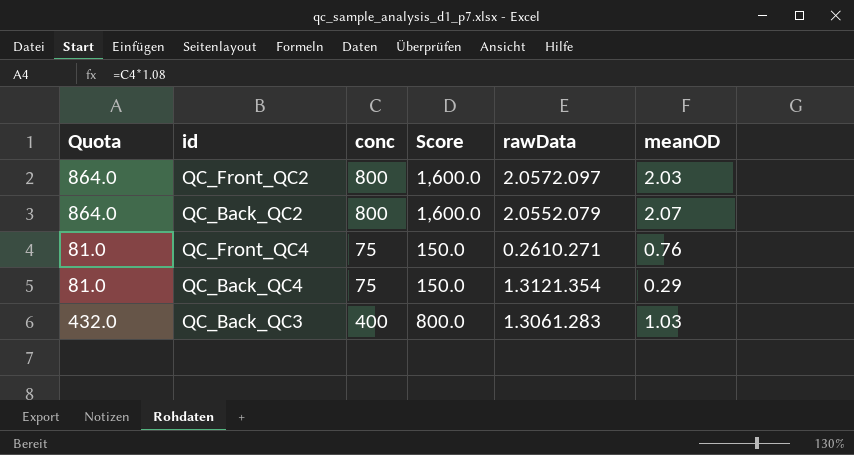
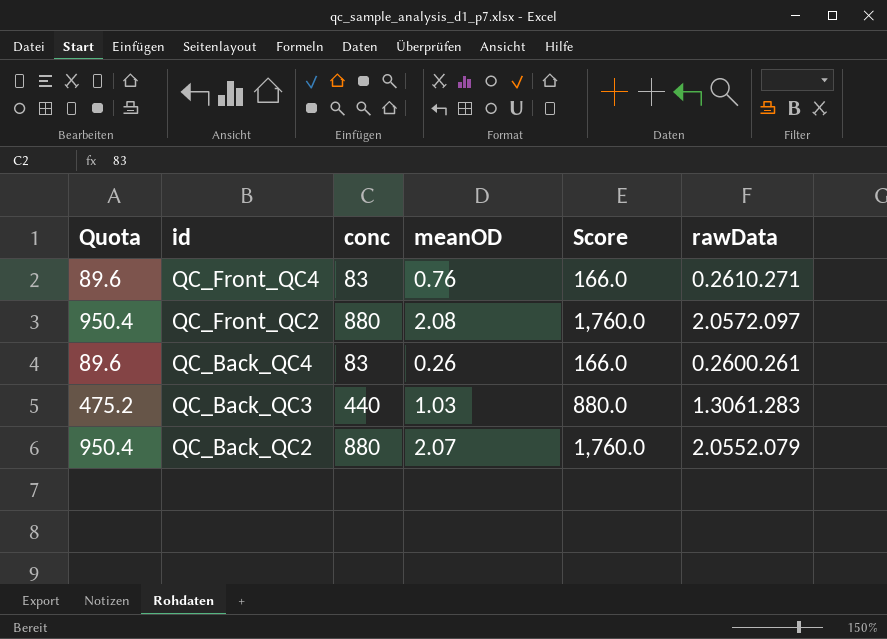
row order: none -> id descending
column meanOD | position: 6 -> 4
QC_Front_QC4 | Quota: 81.0 -> 89.6
QC_Front_QC4 | conc: 75 -> 83
QC_Front_QC4 | Score: 150.0 -> 166.0
QC_Front_QC2 | Quota: 864.0 -> 950.4
QC_Front_QC2 | conc: 800 -> 880
QC_Front_QC2 | meanOD: 2.03 -> 2.08
QC_Front_QC2 | Score: 1,600.0 -> 1,760.0
QC_Back_QC4 | Quota: 81.0 -> 89.6
QC_Back_QC4 | conc: 75 -> 83
QC_Back_QC4 | meanOD: 0.29 -> 0.26
QC_Back_QC4 | Score: 150.0 -> 166.0
QC_Back_QC4 | rawData: 1.3121.354 -> 0.2600.261
QC_Back_QC3 | Quota: 432.0 -> 475.2
QC_Back_QC3 | conc: 400 -> 440
QC_Back_QC3 | Score: 800.0 -> 880.0
QC_Back_QC2 | Quota: 864.0 -> 950.4
QC_Back_QC2 | conc: 800 -> 880
QC_Back_QC2 | Score: 1,600.0 -> 1,760.0

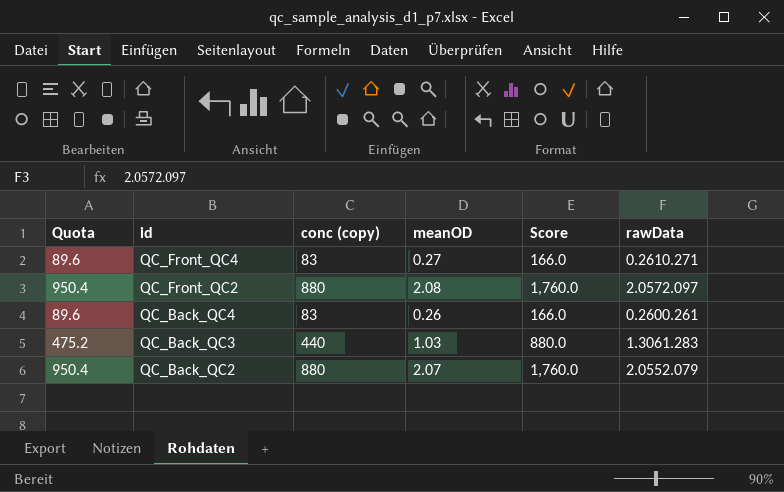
column name: conc -> conc (copy)
QC_Front_QC4 | meanOD: 0.76 -> 0.27

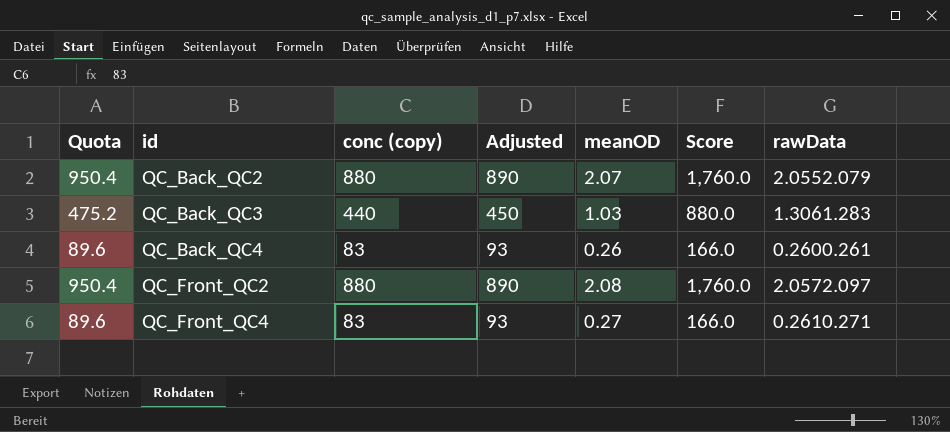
row order: id descending -> id ascending
column Adjusted | formula: none -> [conc (copy)] + 10

